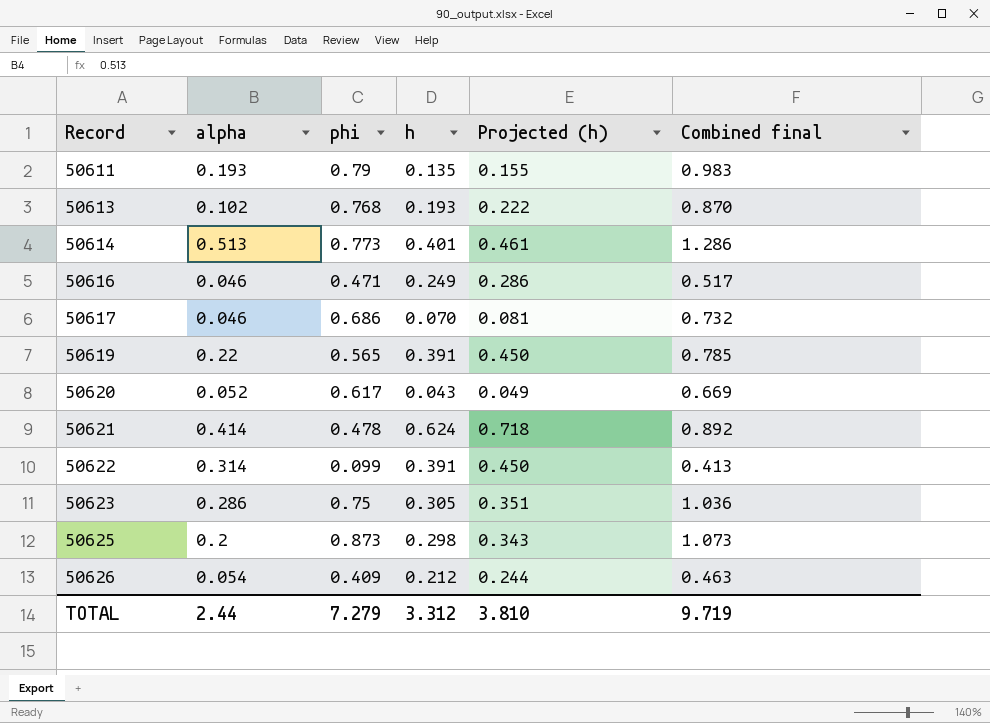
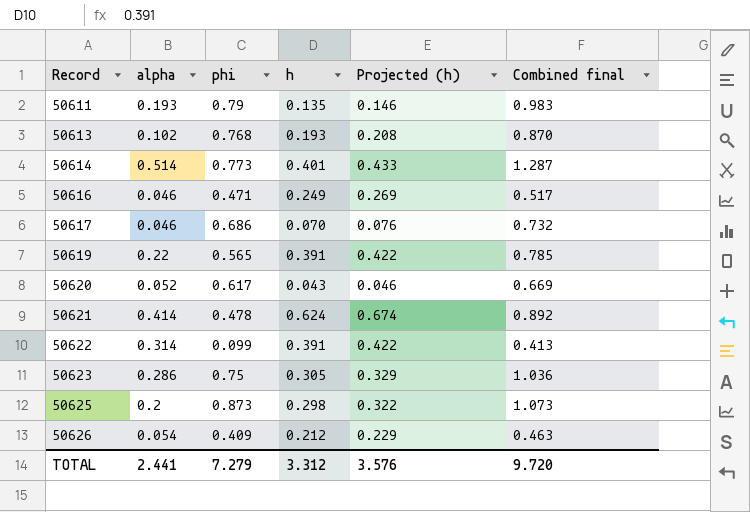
column Projected (h) | formula: [h] * 1.15 -> [h] * 1.08
50614 | alpha: 0.513 -> 0.514
50614 | Combined final: 1.286 -> 1.287
TOTAL | alpha: 2.44 -> 2.441
TOTAL | Projected (h): 3.810 -> 3.576
TOTAL | Combined final: 9.719 -> 9.720

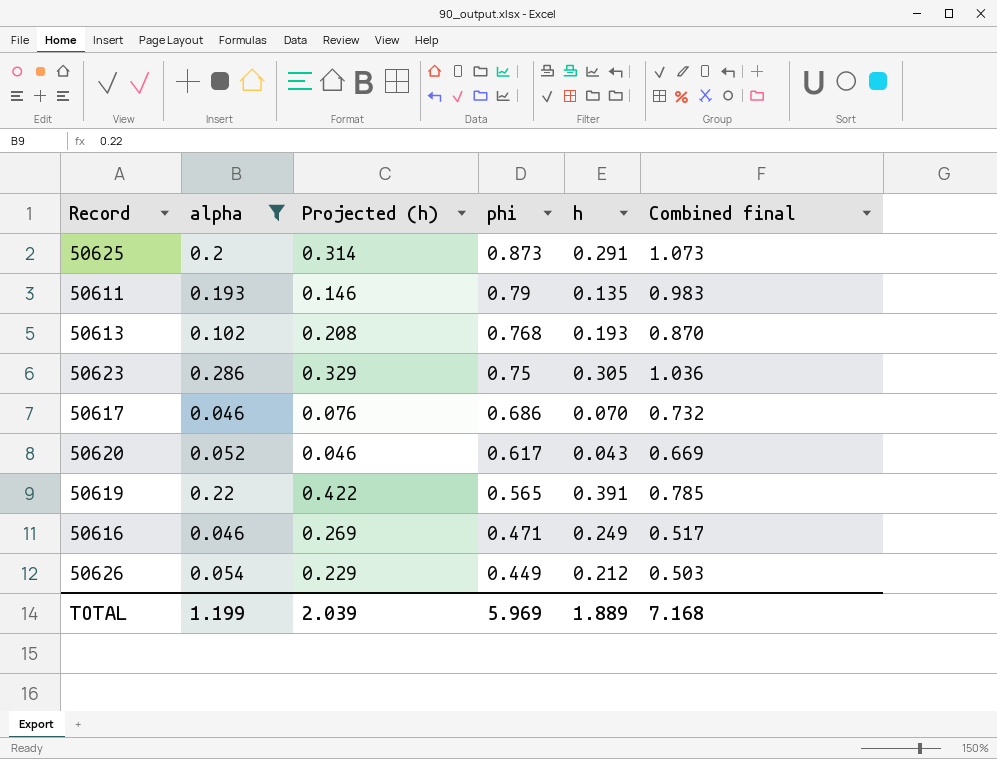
filter: none -> alpha <= 0.286
row order: Record ascending -> phi descending
column Projected (h) | position: 5 -> 3
50625 | Projected (h): 0.322 -> 0.314
50625 | h: 0.298 -> 0.291
50626 | phi: 0.409 -> 0.449
50626 | Combined final: 0.463 -> 0.503
TOTAL | alpha: 2.441 -> 1.199
TOTAL | Projected (h): 3.576 -> 2.039
TOTAL | phi: 7.279 -> 5.969
TOTAL | h: 3.312 -> 1.889
TOTAL | Combined final: 9.720 -> 7.168

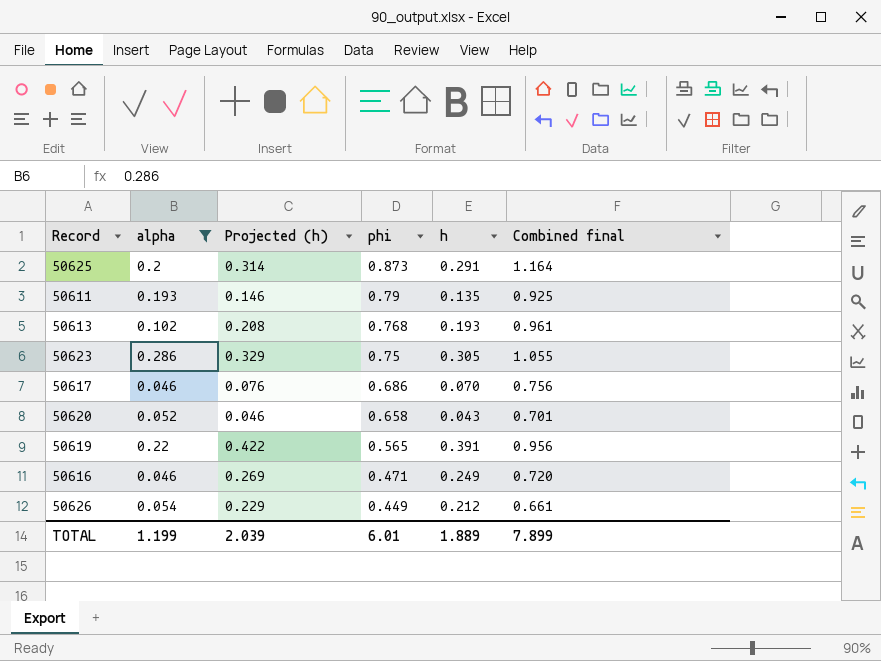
column Combined final | formula: [alpha] + [phi] -> [phi] + [h]
50620 | phi: 0.617 -> 0.658
TOTAL | phi: 5.969 -> 6.01
TOTAL | Combined final: 7.168 -> 7.899

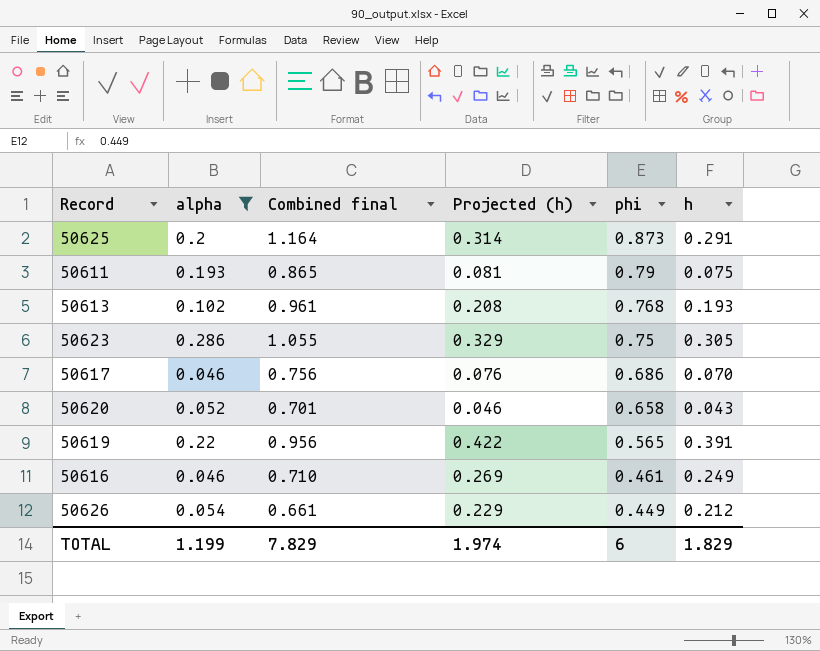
column Combined final | position: 6 -> 3
50611 | Combined final: 0.925 -> 0.865
50611 | Projected (h): 0.146 -> 0.081
50611 | h: 0.135 -> 0.075
50616 | Combined final: 0.720 -> 0.710
50616 | phi: 0.471 -> 0.461
TOTAL | Combined final: 7.899 -> 7.829
TOTAL | Projected (h): 2.039 -> 1.974
TOTAL | phi: 6.01 -> 6
TOTAL | h: 1.889 -> 1.829

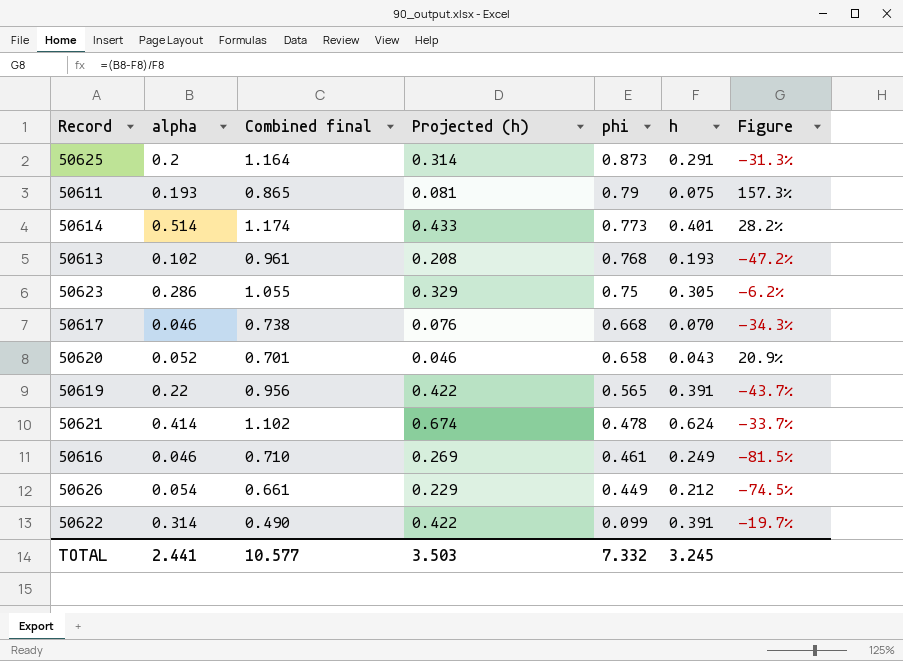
filter: alpha <= 0.286 -> none
column Figure | formula: none -> ([alpha] - [h]) / [h]
50617 | Combined final: 0.756 -> 0.738
50617 | phi: 0.686 -> 0.668
TOTAL | alpha: 1.199 -> 2.441
TOTAL | Combined final: 7.829 -> 10.577
TOTAL | Projected (h): 1.974 -> 3.503
TOTAL | phi: 6 -> 7.332
TOTAL | h: 1.829 -> 3.245

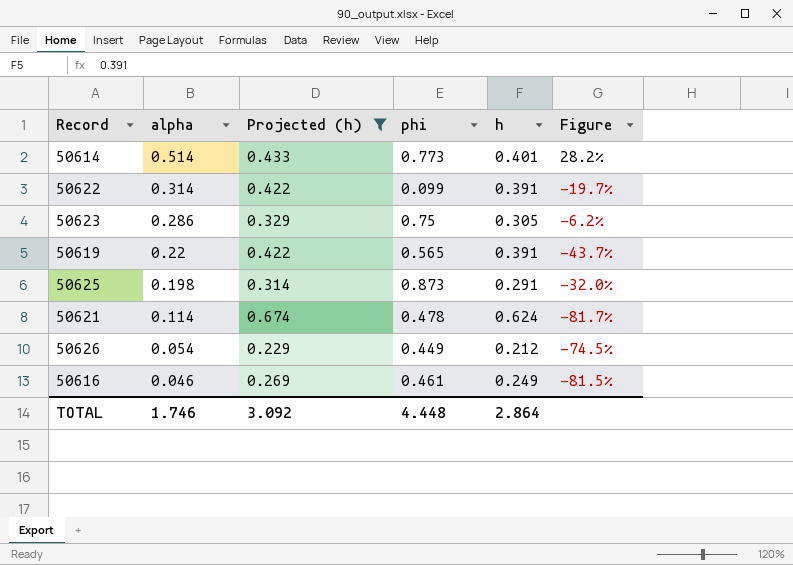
filter: none -> Projected (h) >= 0.229
row order: phi descending -> alpha descending
column Combined final | formula: [phi] + [h] -> none
50625 | alpha: 0.2 -> 0.198
50625 | Figure: -31.3% -> -32.0%
50621 | alpha: 0.414 -> 0.114
50621 | Figure: -33.7% -> -81.7%
TOTAL | alpha: 2.441 -> 1.746
TOTAL | Projected (h): 3.503 -> 3.092
TOTAL | phi: 7.332 -> 4.448
TOTAL | h: 3.245 -> 2.864

